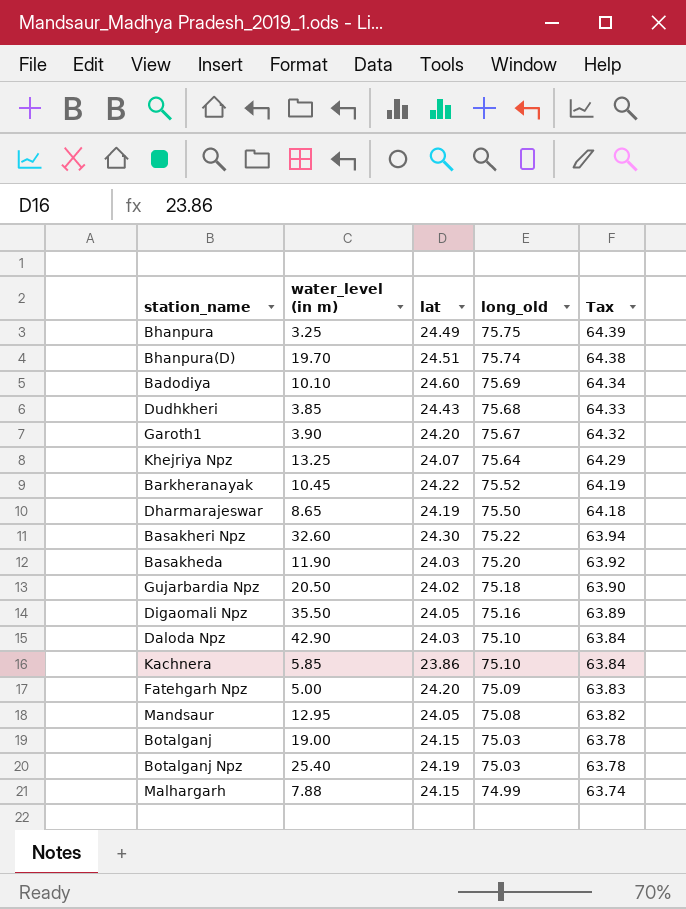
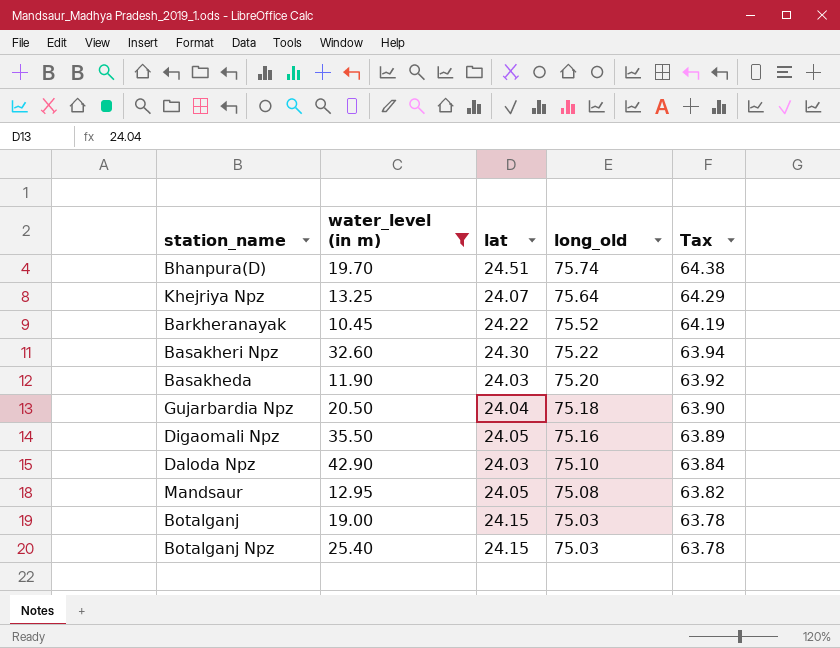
filter: none -> water_level (in m) >= 10.45
Gujarbardia Npz | lat: 24.02 -> 24.04
Botalganj Npz | lat: 24.19 -> 24.15

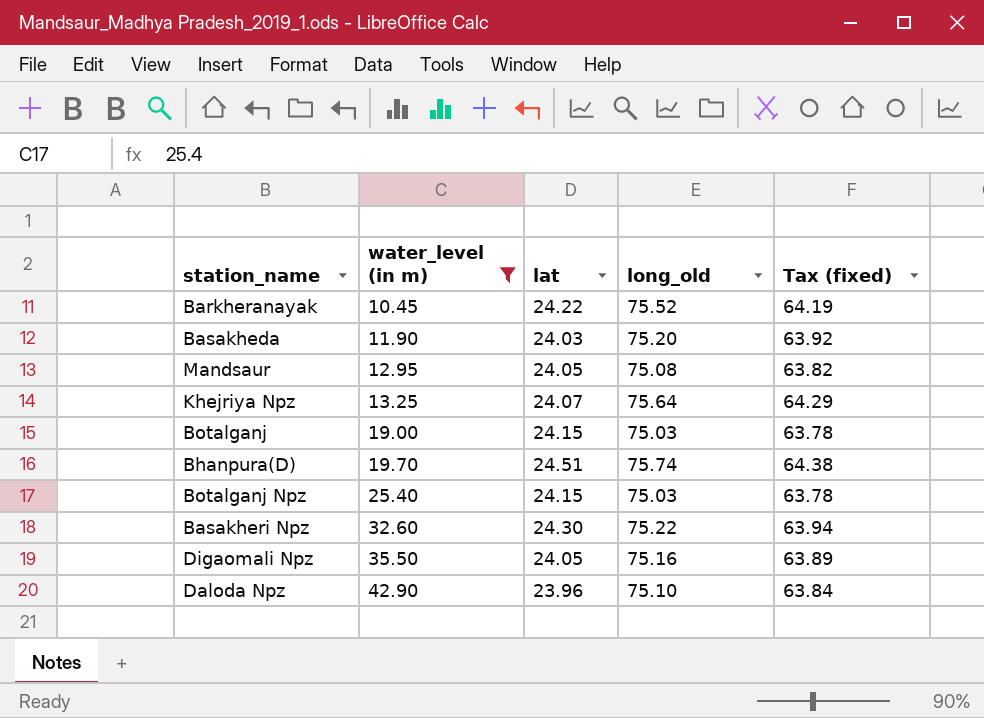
row order: long_old descending -> water_level (in m) ascending
column name: Tax -> Tax (fixed)
row Gujarbardia Npz: 20.50 | 24.04 | 75.18 | 63.90 -> none
Daloda Npz | lat: 24.03 -> 23.96

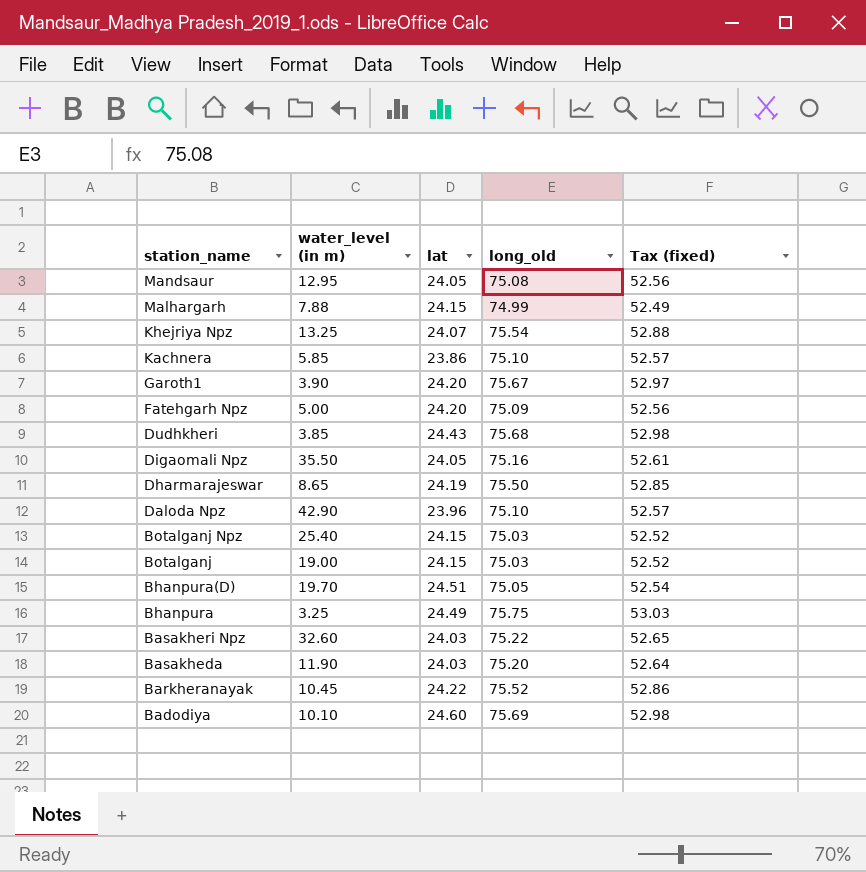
filter: water_level (in m) >= 10.45 -> none
row order: water_level (in m) ascending -> station_name descending
column Tax (fixed) | formula: [long_old] * 0.85 -> [long_old] * 0.7
Khejriya Npz | long_old: 75.64 -> 75.54
Bhanpura(D) | long_old: 75.74 -> 75.05
Basakheri Npz | lat: 24.30 -> 24.03

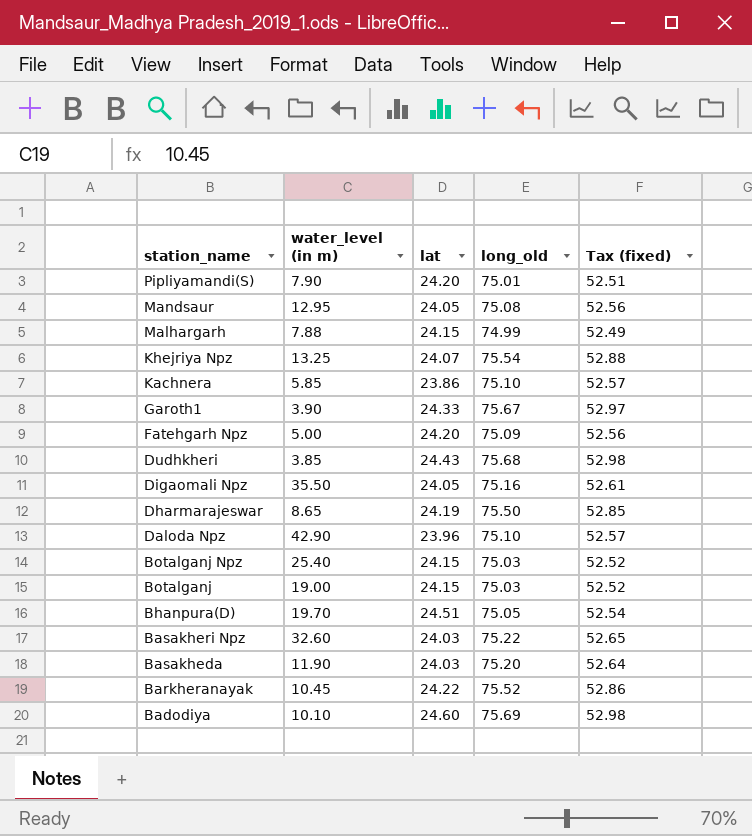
row Bhanpura: 3.25 | 24.49 | 75.75 | 53.03 -> none
row Pipliyamandi(S): none -> 7.90 | 24.20 | 75.01 | 52.51
Garoth1 | lat: 24.20 -> 24.33

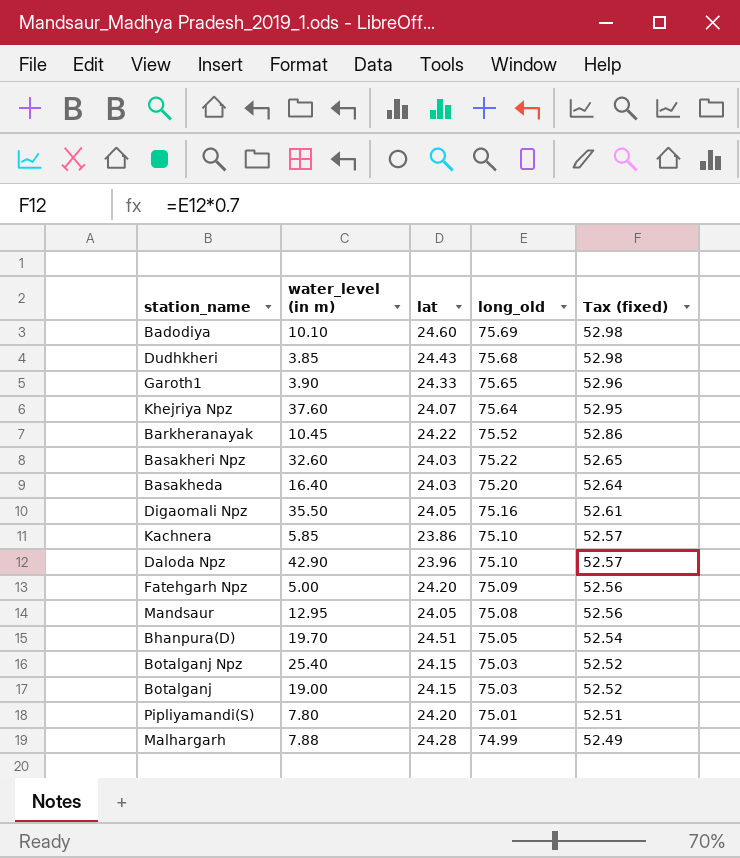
row order: station_name descending -> long_old descending
row Dharmarajeswar: 8.65 | 24.19 | 75.50 | 52.85 -> none
Garoth1 | long_old: 75.67 -> 75.65
Garoth1 | Tax (fixed): 52.97 -> 52.96
Khejriya Npz | water_level (in m): 13.25 -> 37.60
Khejriya Npz | long_old: 75.54 -> 75.64
Khejriya Npz | Tax (fixed): 52.88 -> 52.95
Basakheda | water_level (in m): 11.90 -> 16.40
Pipliyamandi(S) | water_level (in m): 7.90 -> 7.80
Malhargarh | lat: 24.15 -> 24.28

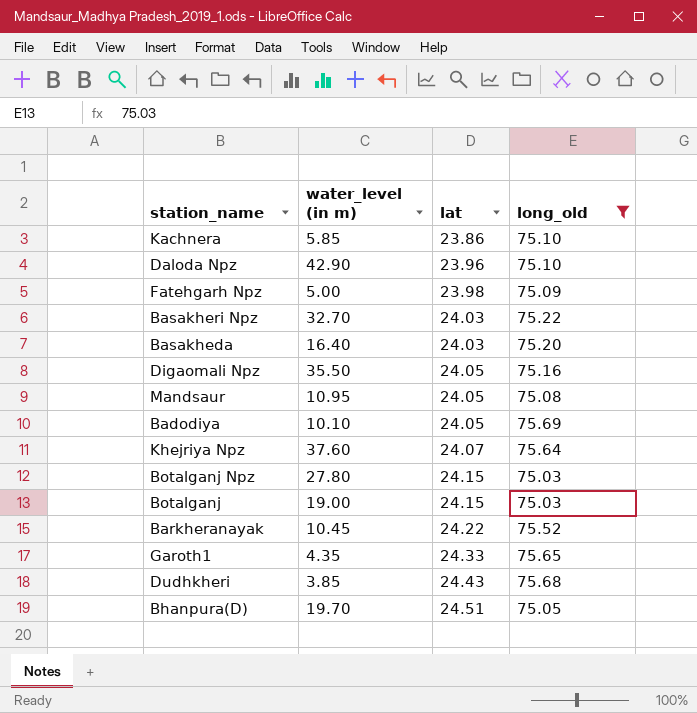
filter: none -> long_old >= 75.03
row order: long_old descending -> lat ascending
column Tax (fixed) | formula: [long_old] * 0.7 -> none
Fatehgarh Npz | lat: 24.20 -> 23.98
Basakheri Npz | water_level (in m): 32.60 -> 32.70
Mandsaur | water_level (in m): 12.95 -> 10.95
Badodiya | lat: 24.60 -> 24.05
Botalganj Npz | water_level (in m): 25.40 -> 27.80
Garoth1 | water_level (in m): 3.90 -> 4.35

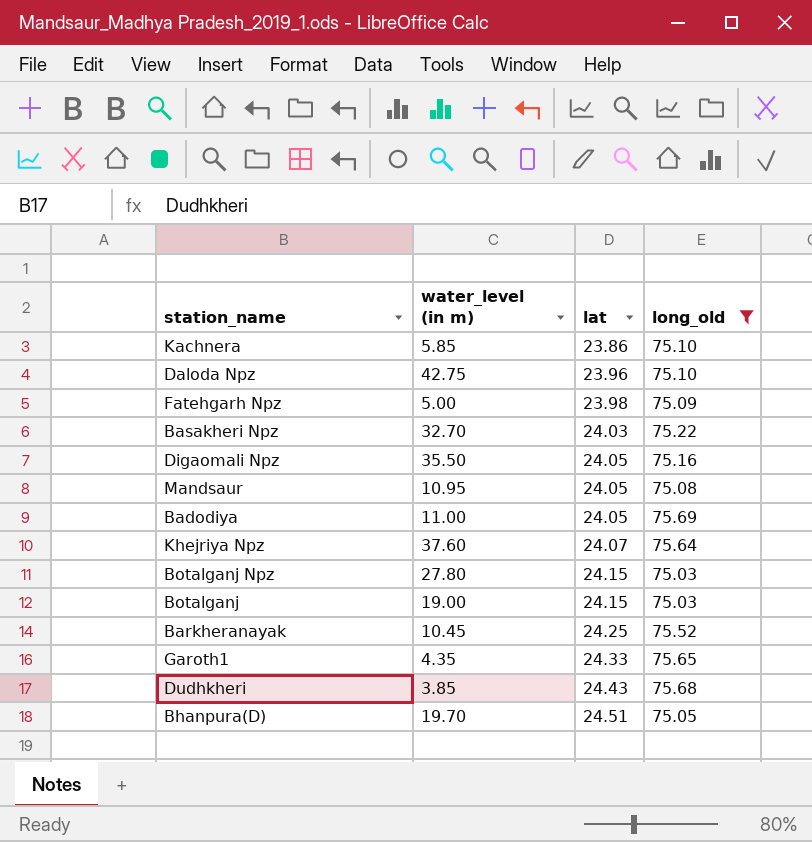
row Basakheda: 16.40 | 24.03 | 75.20 -> none
Daloda Npz | water_level (in m): 42.90 -> 42.75
Badodiya | water_level (in m): 10.10 -> 11.00
Barkheranayak | lat: 24.22 -> 24.25

